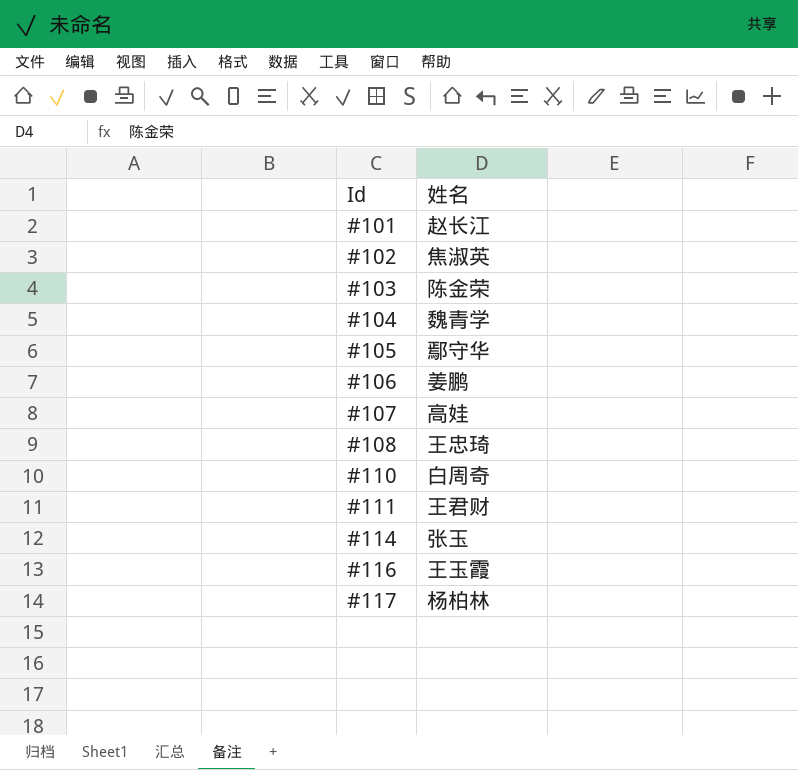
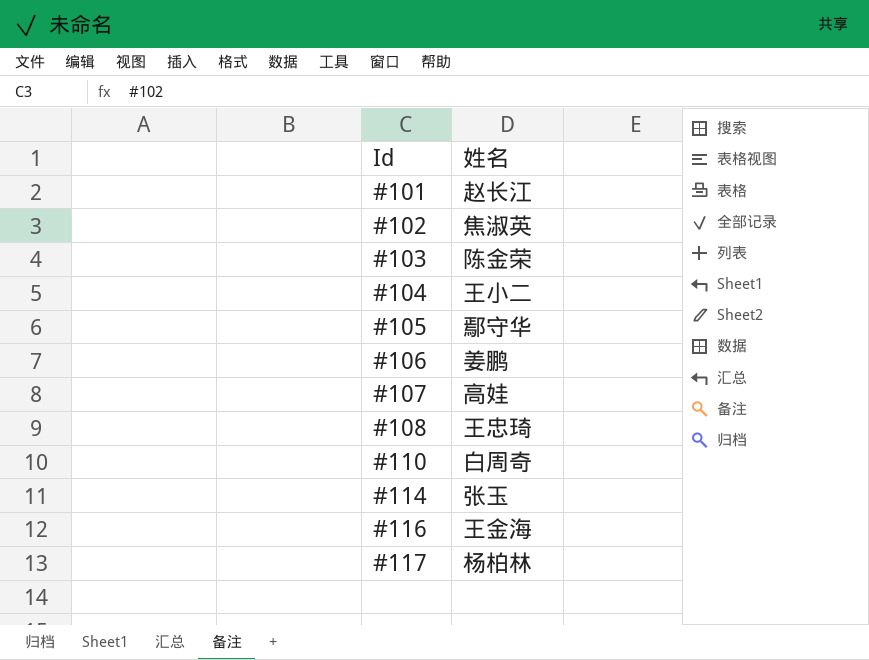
row #111: 王君财 -> none
#104 | 姓名: 魏青学 -> 王小二
#116 | 姓名: 王玉霞 -> 王金海

